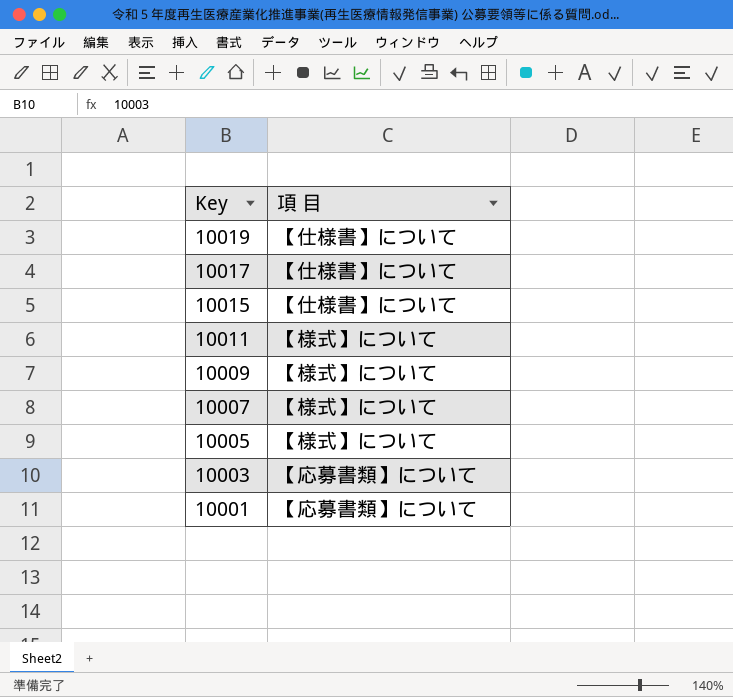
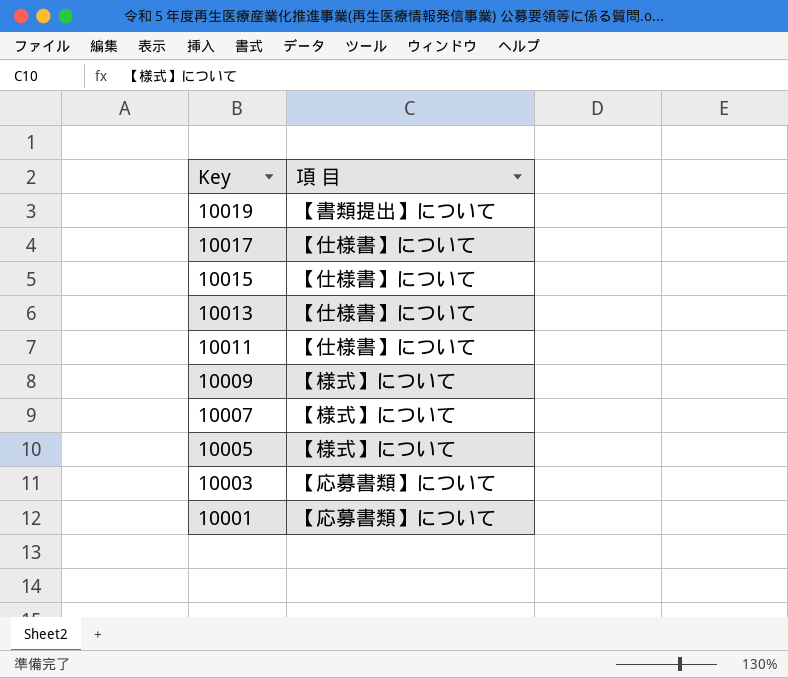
10019 | 項 目: 【仕様書】について -> 【書類提出】について
row 10013: none -> 【仕様書】について
10011 | 項 目: 【様式】について -> 【仕様書】について

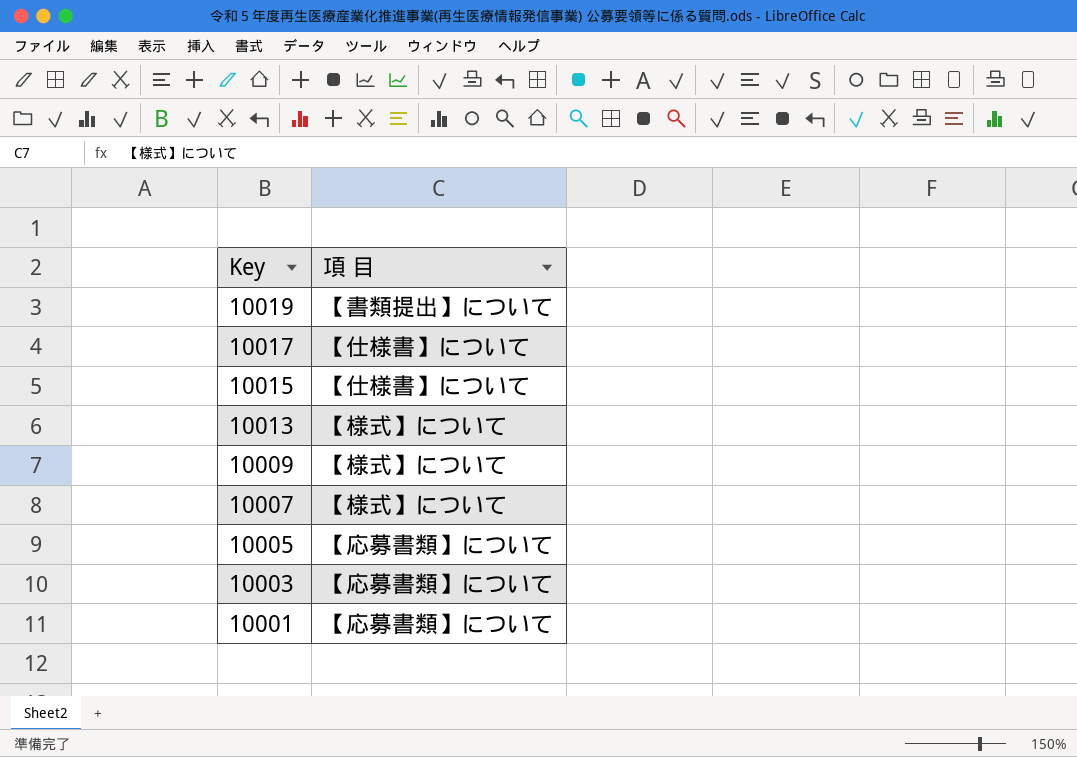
row 10011: 【仕様書】について -> none
10013 | 項 目: 【仕様書】について -> 【様式】について
10005 | 項 目: 【様式】について -> 【応募書類】について

